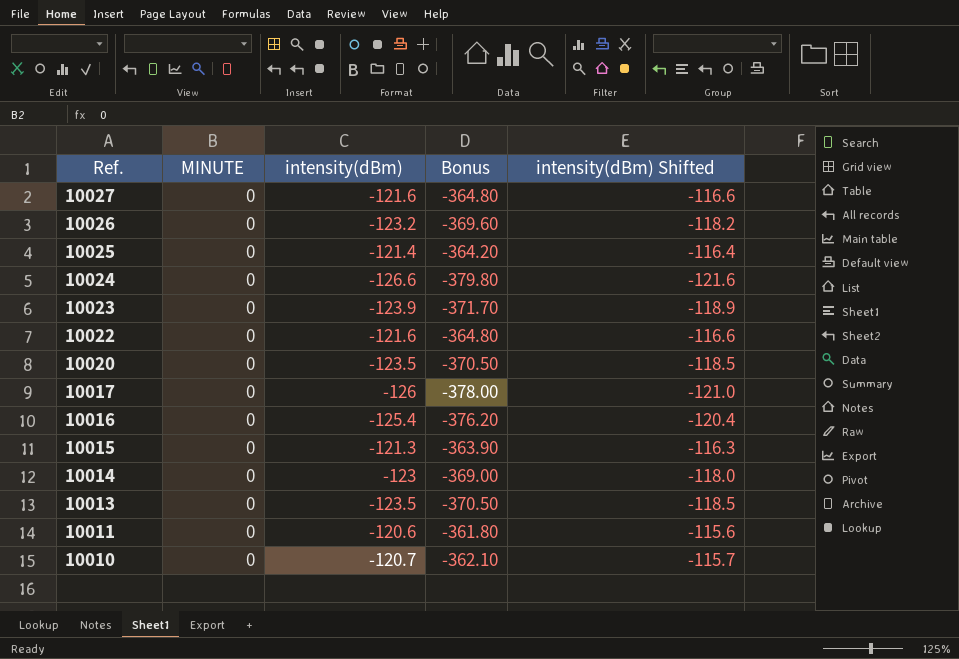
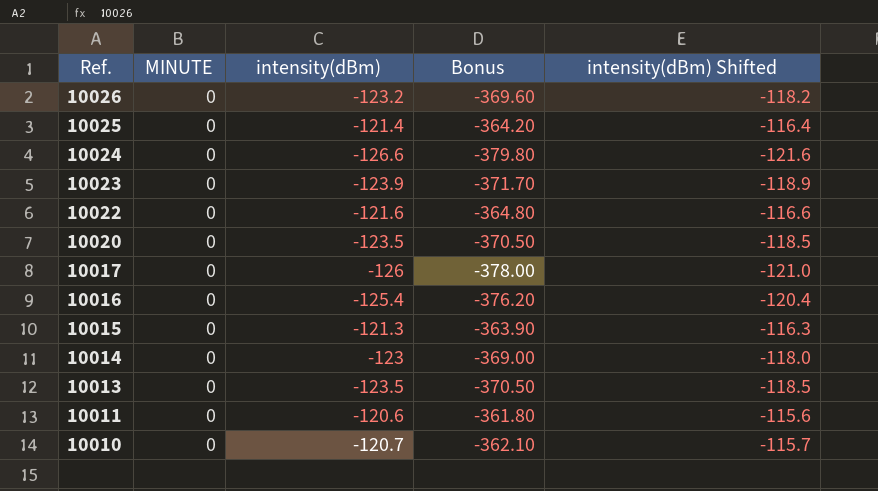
row 10027: 0 | -121.6 | -364.80 | -116.6 -> none

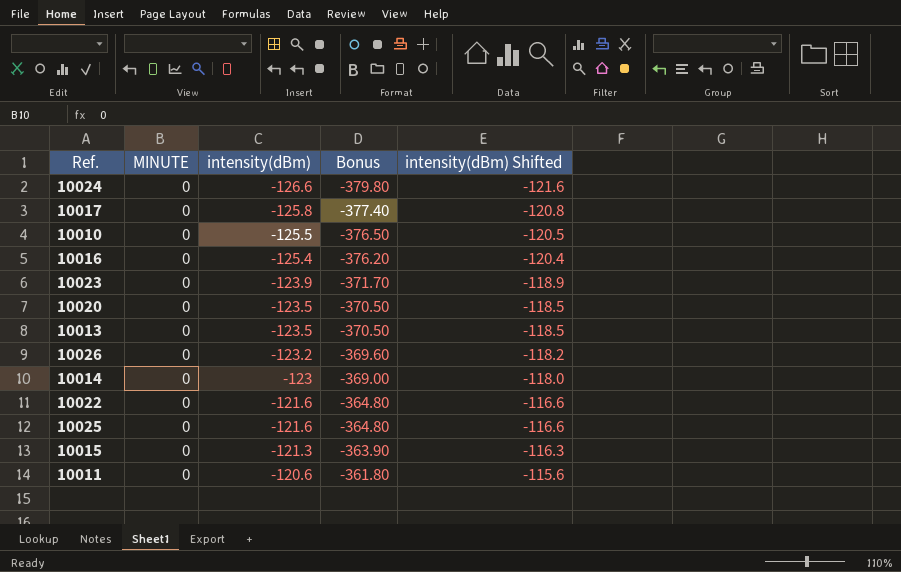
row order: Ref. descending -> intensity(dBm) ascending
10017 | intensity(dBm): -126 -> -125.8
10017 | Bonus: -378.00 -> -377.40
10017 | intensity(dBm) Shifted: -121.0 -> -120.8
10010 | intensity(dBm): -120.7 -> -125.5
10010 | Bonus: -362.10 -> -376.50
10010 | intensity(dBm) Shifted: -115.7 -> -120.5
10025 | intensity(dBm): -121.4 -> -121.6
10025 | Bonus: -364.20 -> -364.80
10025 | intensity(dBm) Shifted: -116.4 -> -116.6

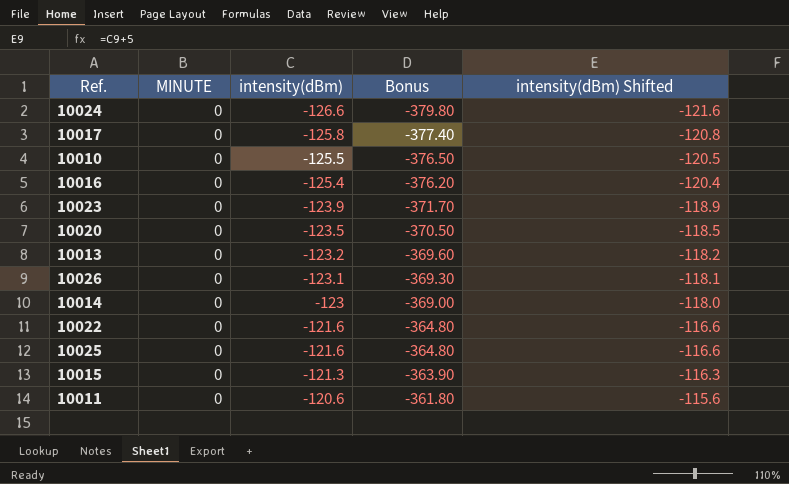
10013 | intensity(dBm): -123.5 -> -123.2
10013 | Bonus: -370.50 -> -369.60
10013 | intensity(dBm) Shifted: -118.5 -> -118.2
10026 | intensity(dBm): -123.2 -> -123.1
10026 | Bonus: -369.60 -> -369.30
10026 | intensity(dBm) Shifted: -118.2 -> -118.1

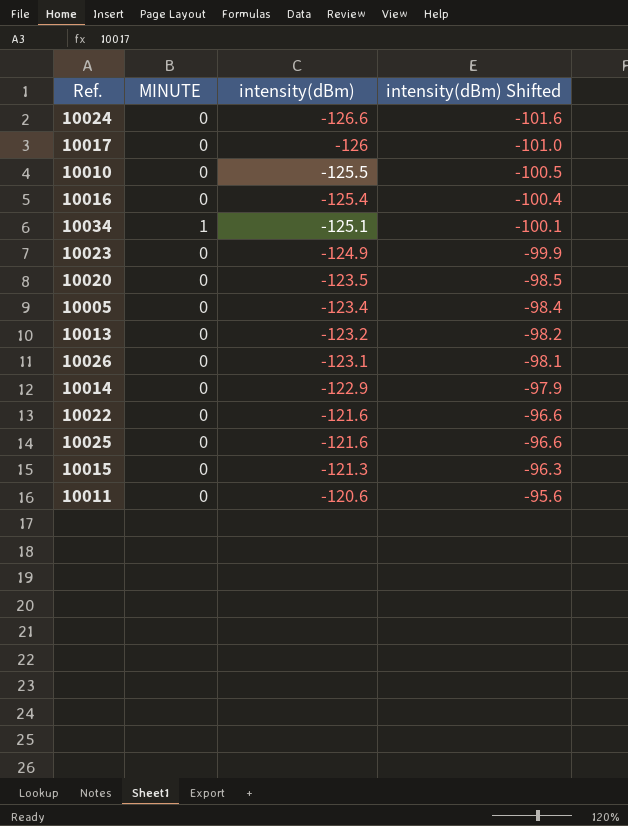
column Bonus | formula: [intensity(dBm)] * 3 -> none
column intensity(dBm) Shifted | formula: [intensity(dBm)] + 5 -> [intensity(dBm)] + 25
10017 | intensity(dBm): -125.8 -> -126
row 10034: none -> 1 | -125.1 | -100.1
10023 | intensity(dBm): -123.9 -> -124.9
row 10005: none -> 0 | -123.4 | -98.4
10014 | intensity(dBm): -123 -> -122.9

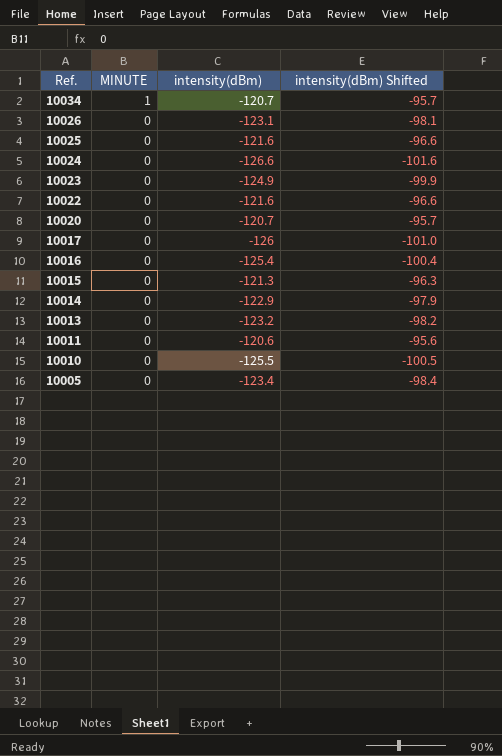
row order: intensity(dBm) ascending -> Ref. descending
10034 | intensity(dBm): -125.1 -> -120.7
10034 | intensity(dBm) Shifted: -100.1 -> -95.7
10020 | intensity(dBm): -123.5 -> -120.7
10020 | intensity(dBm) Shifted: -98.5 -> -95.7

